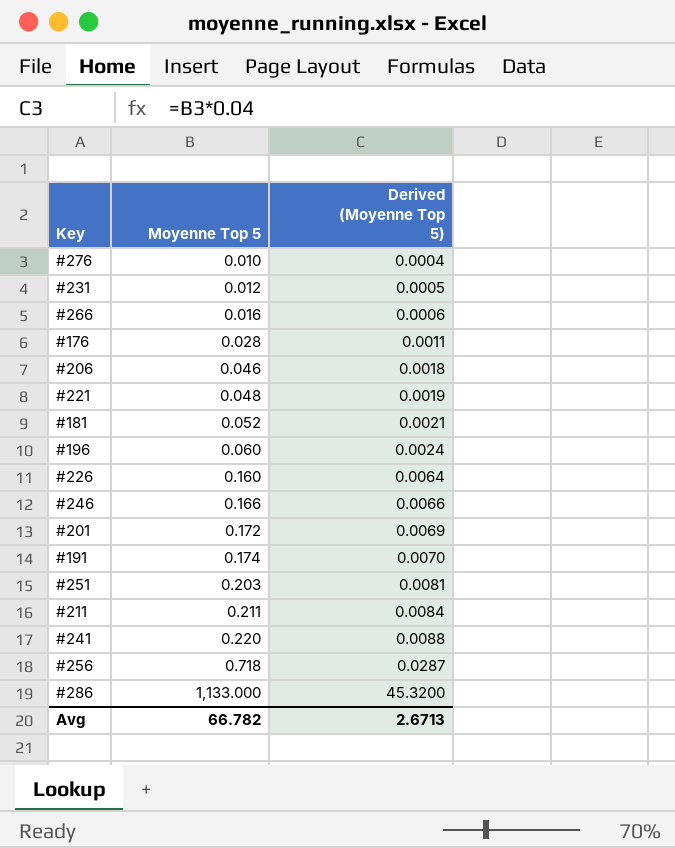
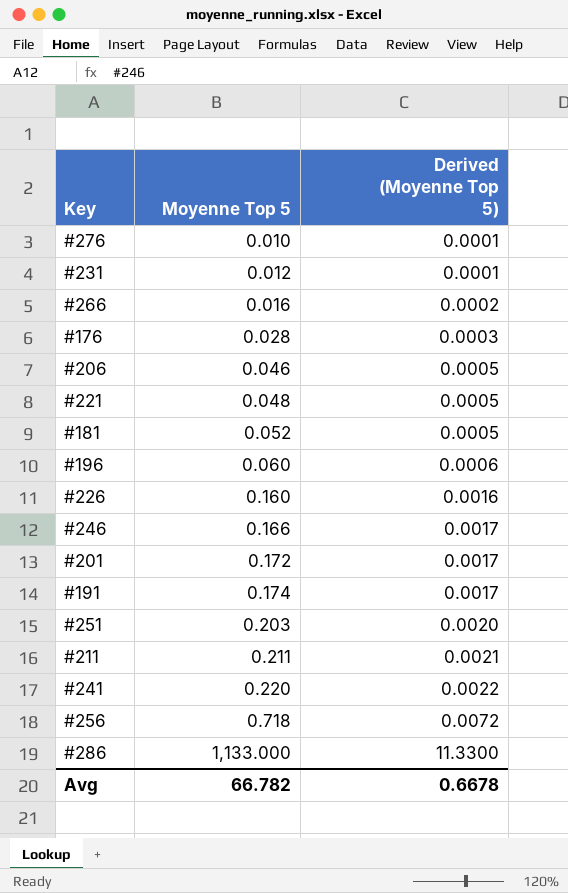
column Derived (Moyenne Top 5) | formula: [Moyenne Top 5] * 0.04 -> [Moyenne Top 5] * 0.01
Avg | Derived (Moyenne Top 5): 2.6713 -> 0.6678

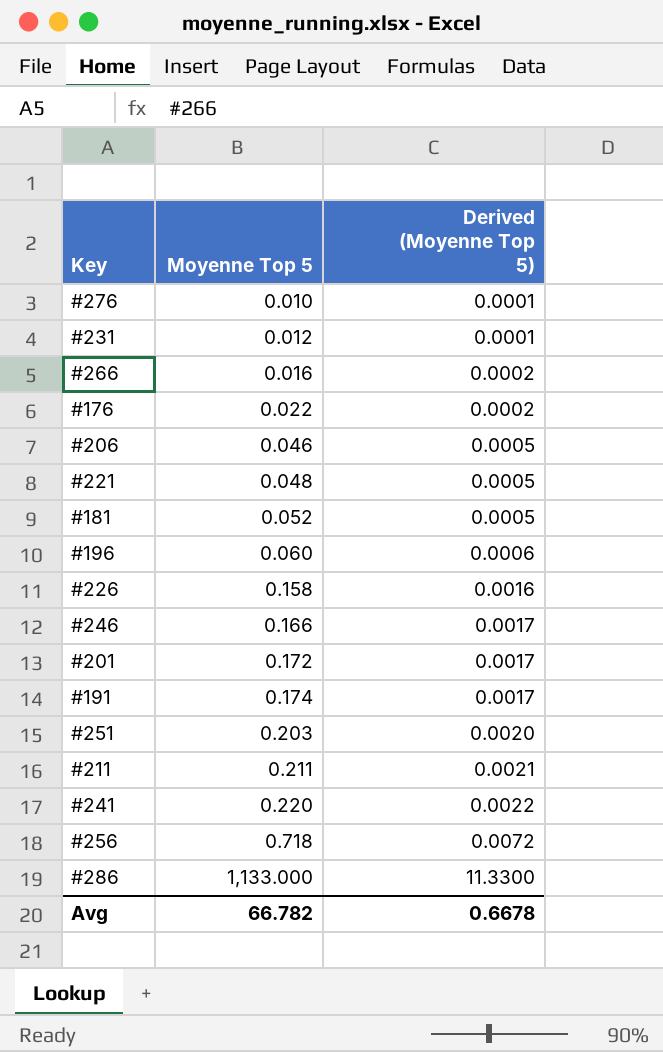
#176 | Moyenne Top 5: 0.028 -> 0.022
#176 | Derived (Moyenne Top 5): 0.0003 -> 0.0002
#226 | Moyenne Top 5: 0.160 -> 0.158

